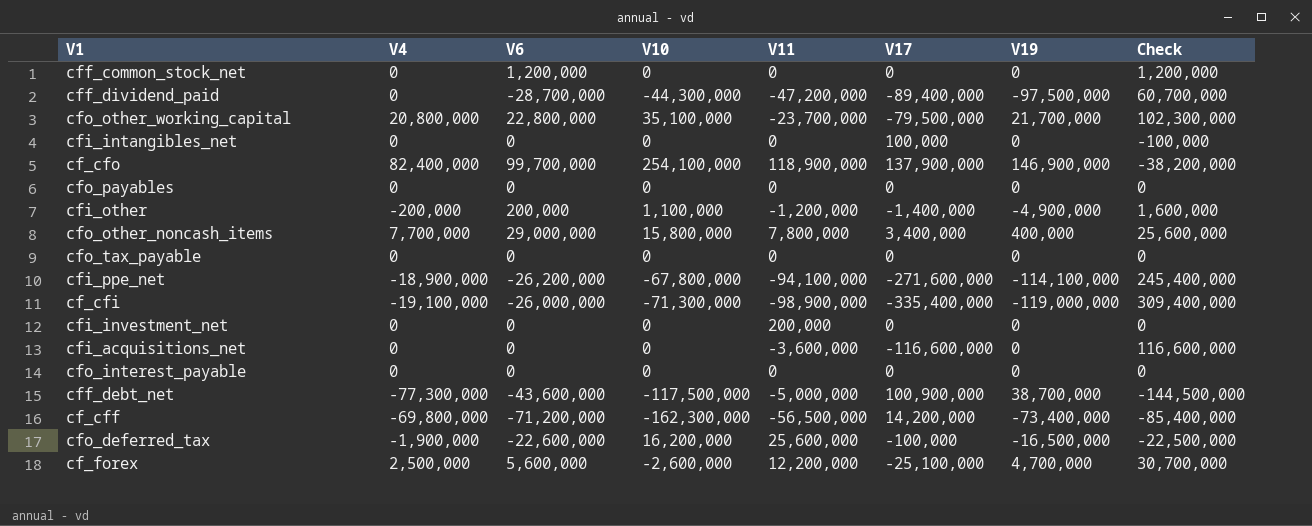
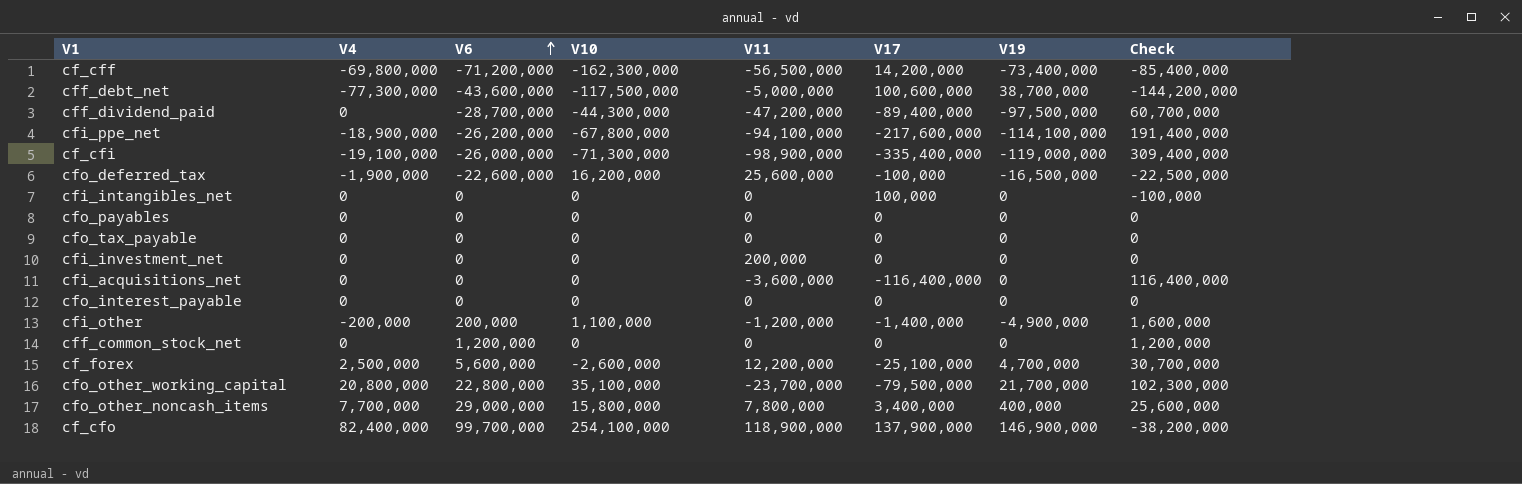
row order: none -> V6 ascending
cff_debt_net | V17: 100,900,000 -> 100,600,000
cff_debt_net | Check: -144,500,000 -> -144,200,000
cfi_ppe_net | V17: -271,600,000 -> -217,600,000
cfi_ppe_net | Check: 245,400,000 -> 191,400,000
cfi_acquisitions_net | V17: -116,600,000 -> -116,400,000
cfi_acquisitions_net | Check: 116,600,000 -> 116,400,000

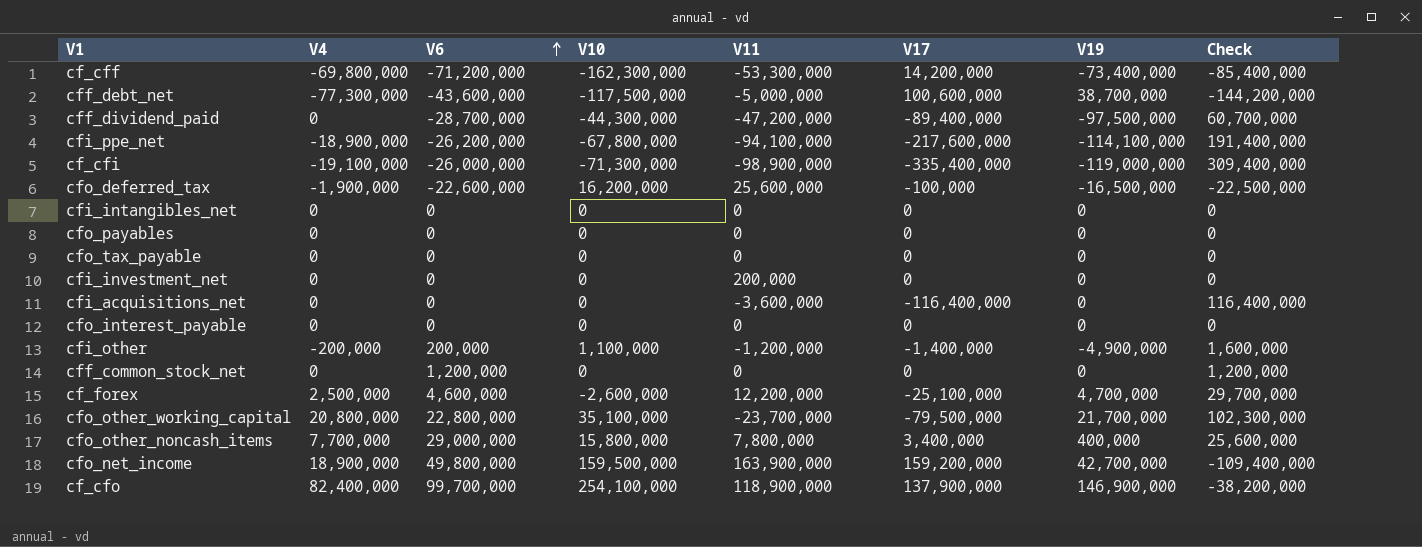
cf_cff | V11: -56,500,000 -> -53,300,000
cfi_intangibles_net | V17: 100,000 -> 0
cfi_intangibles_net | Check: -100,000 -> 0
cf_forex | V6: 5,600,000 -> 4,600,000
cf_forex | Check: 30,700,000 -> 29,700,000
row cfo_net_income: none -> 18,900,000 | 49,800,000 | 159,500,000 | 163,900,000 | 159,200,000 | 42,700,000 | -109,400,000

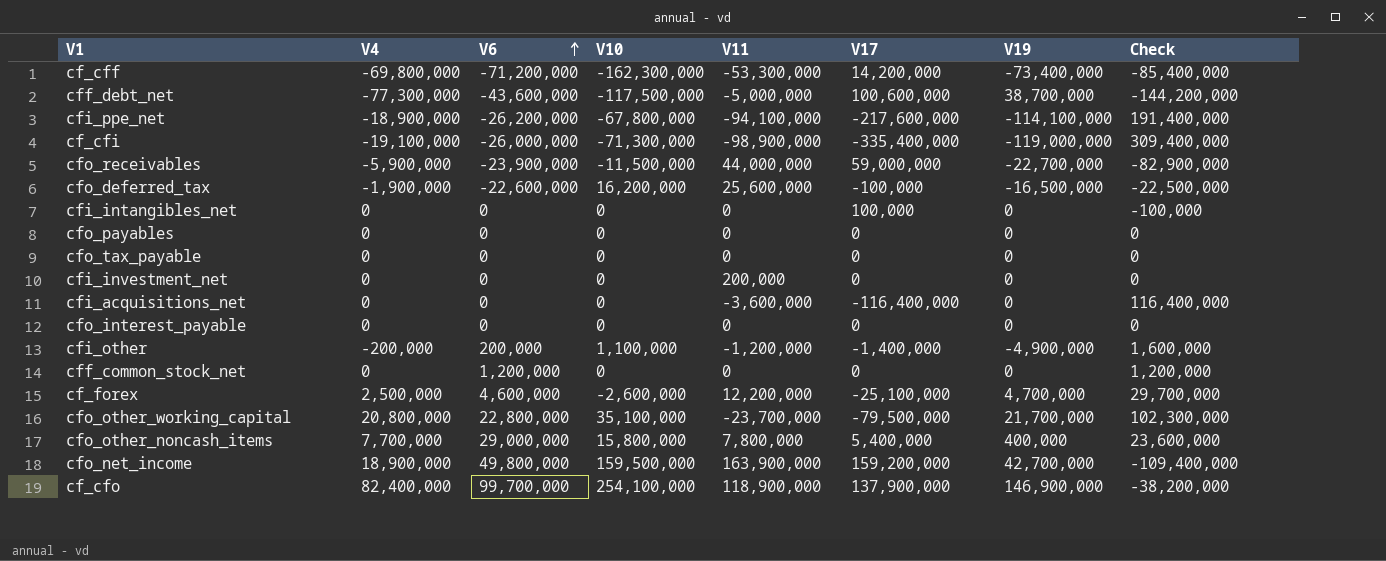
row cff_dividend_paid: 0 | -28,700,000 | -44,300,000 | -47,200,000 | -89,400,000 | -97,500,000 | 60,700,000 -> none
row cfo_receivables: none -> -5,900,000 | -23,900,000 | -11,500,000 | 44,000,000 | 59,000,000 | -22,700,000 | -82,900,000
cfi_intangibles_net | V17: 0 -> 100,000
cfi_intangibles_net | Check: 0 -> -100,000
cfo_other_noncash_items | V17: 3,400,000 -> 5,400,000
cfo_other_noncash_items | Check: 25,600,000 -> 23,600,000

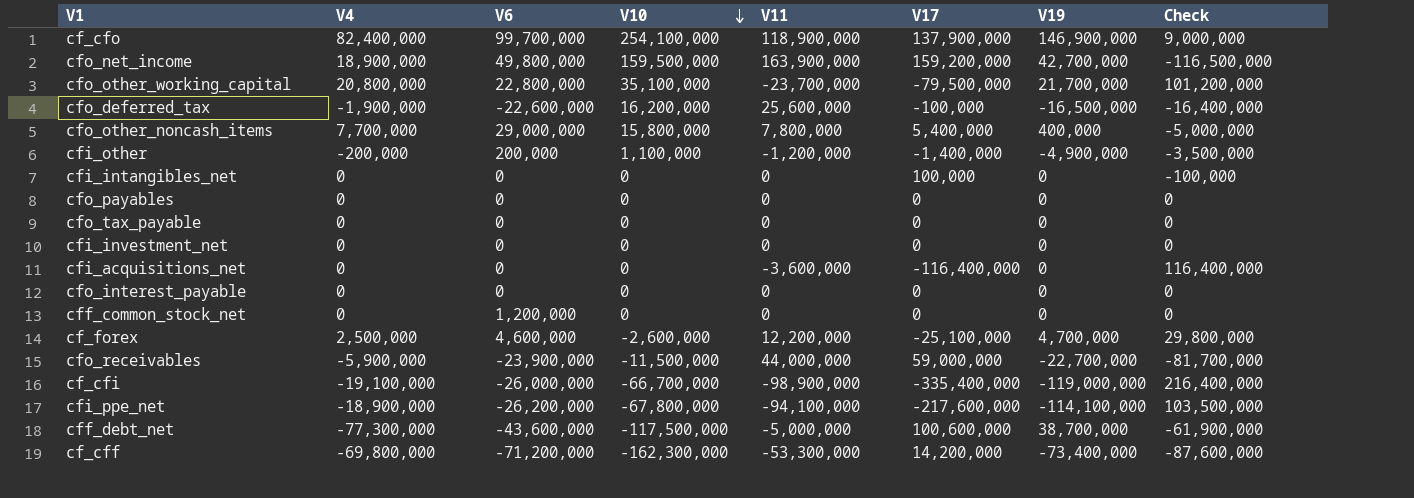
row order: V6 ascending -> V10 descending
column Check | formula: [V6] - [V17] -> [V19] - [V17]
cfi_investment_net | V11: 200,000 -> 0
cf_cfi | V10: -71,300,000 -> -66,700,000

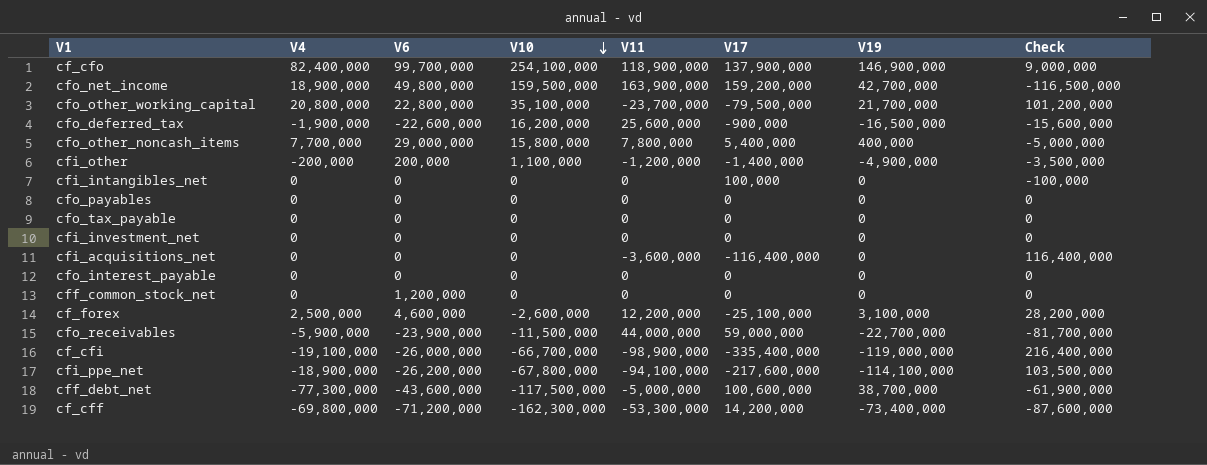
cfo_deferred_tax | V17: -100,000 -> -900,000
cfo_deferred_tax | Check: -16,400,000 -> -15,600,000
cf_forex | V19: 4,700,000 -> 3,100,000
cf_forex | Check: 29,800,000 -> 28,200,000

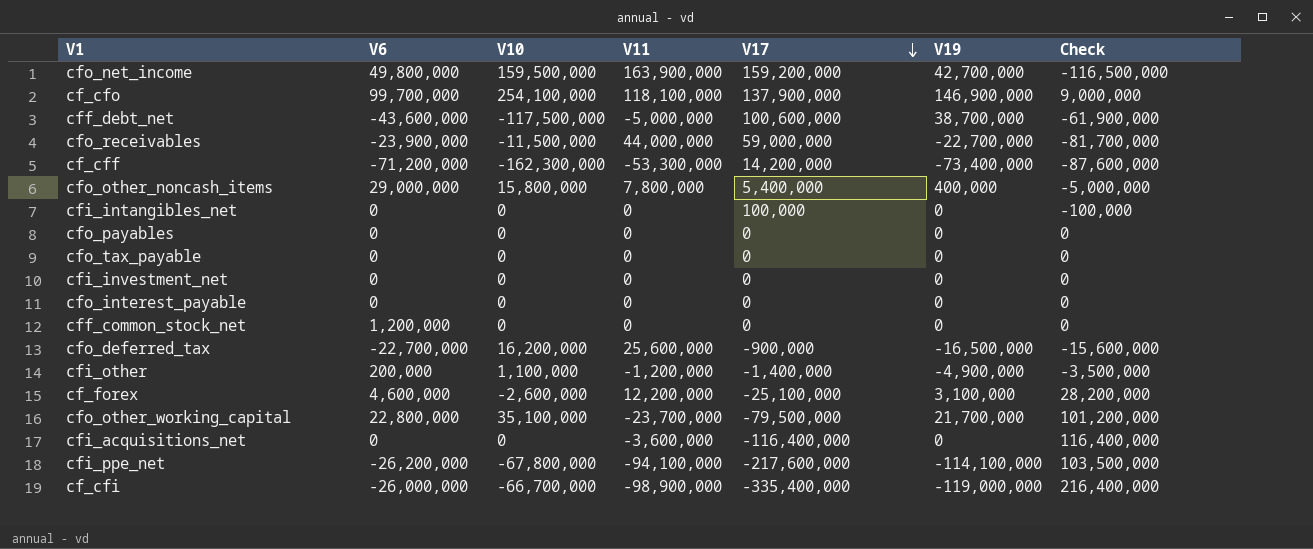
row order: V10 descending -> V17 descending
column V4 | position: 2 -> none
cf_cfo | V11: 118,900,000 -> 118,100,000
cfo_deferred_tax | V6: -22,600,000 -> -22,700,000

